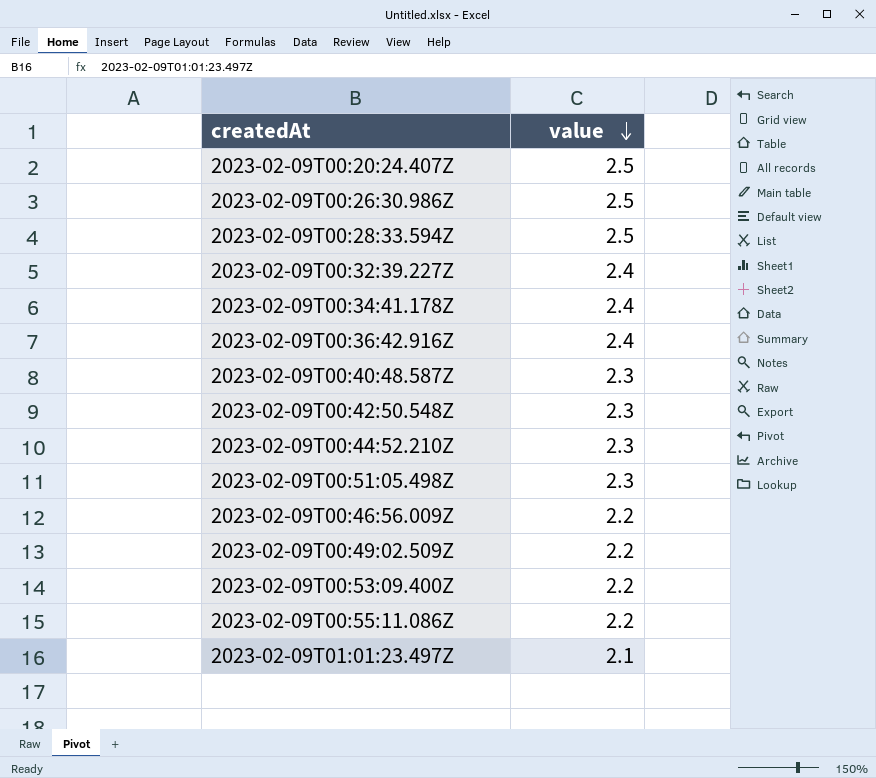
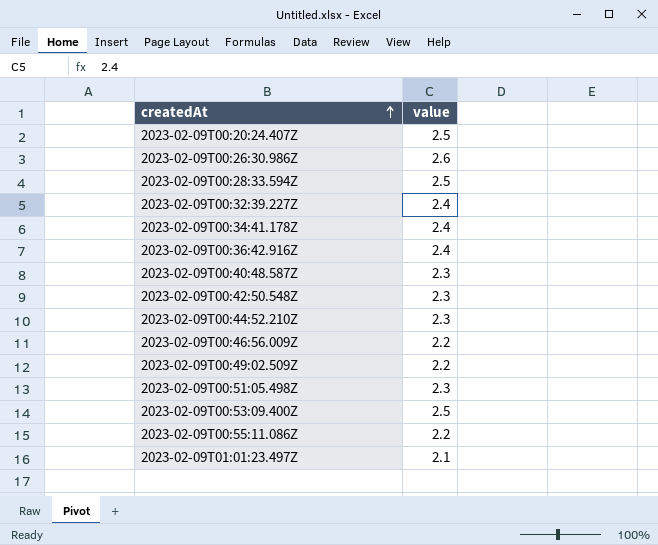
row order: value descending -> createdAt ascending
2023-02-09T00:26:30.986Z | value: 2.5 -> 2.6
2023-02-09T00:53:09.400Z | value: 2.2 -> 2.5

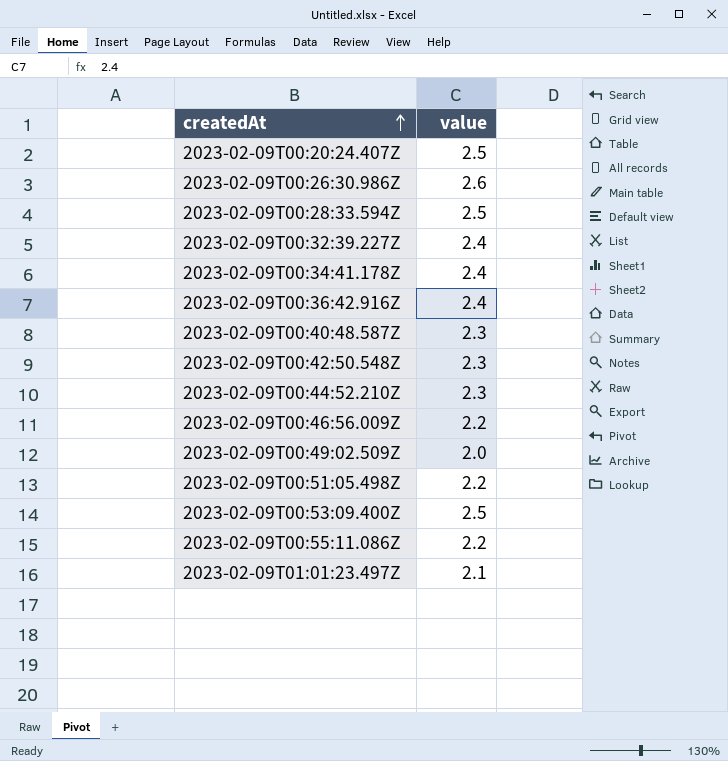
2023-02-09T00:49:02.509Z | value: 2.2 -> 2.0
2023-02-09T00:51:05.498Z | value: 2.3 -> 2.2

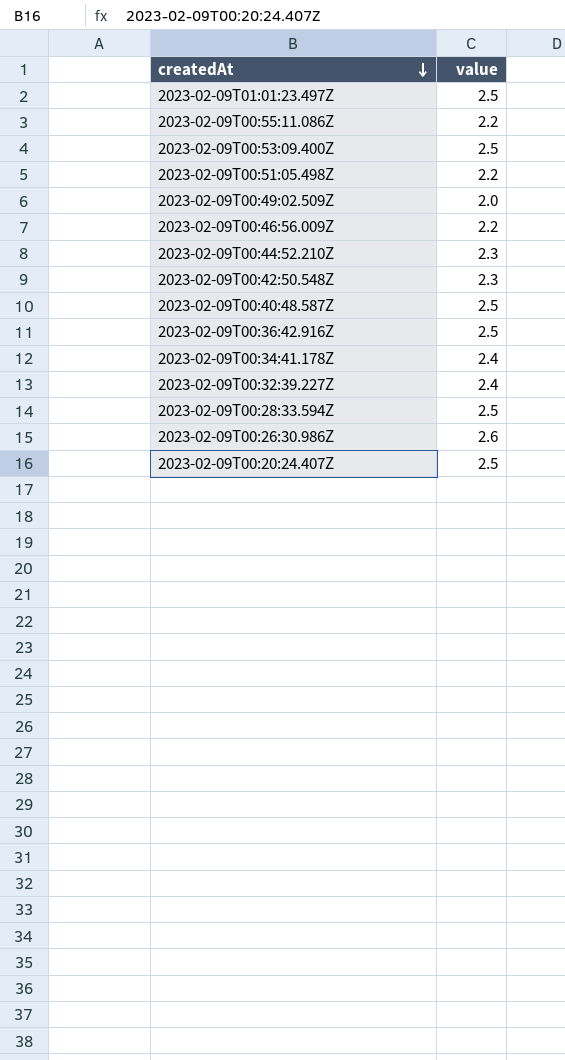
row order: createdAt ascending -> createdAt descending
2023-02-09T01:01:23.497Z | value: 2.1 -> 2.5
2023-02-09T00:40:48.587Z | value: 2.3 -> 2.5
2023-02-09T00:36:42.916Z | value: 2.4 -> 2.5

